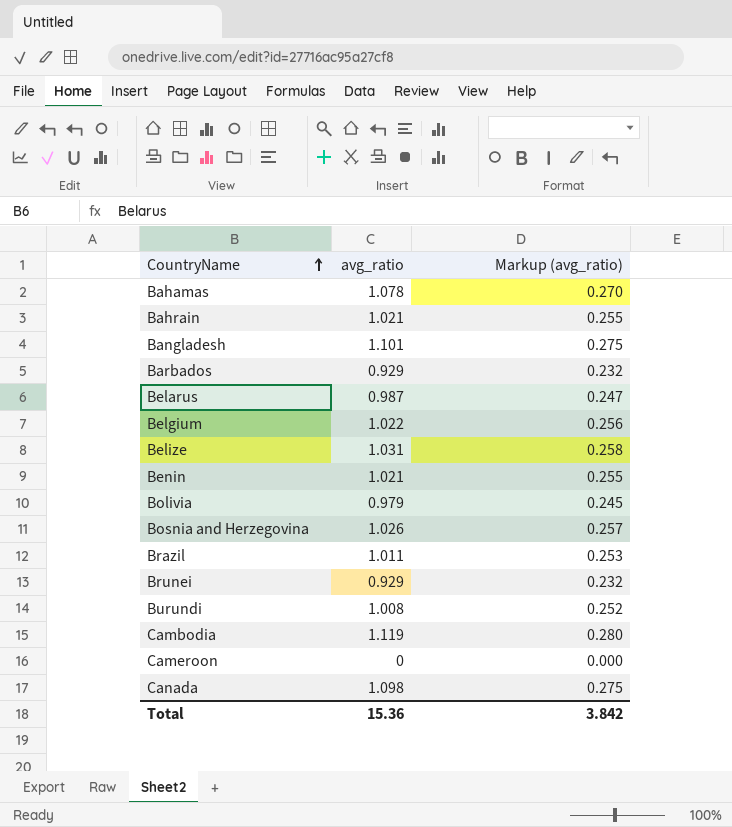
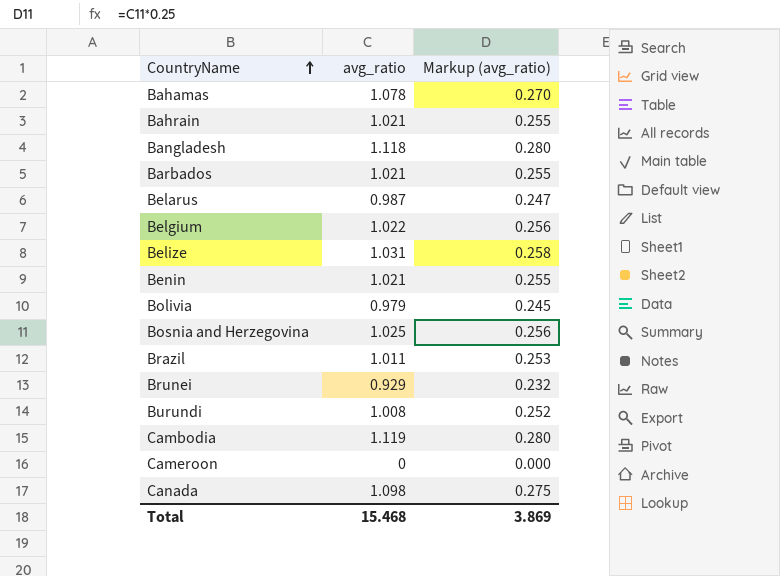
Bangladesh | avg_ratio: 1.101 -> 1.118
Bangladesh | Markup (avg_ratio): 0.275 -> 0.280
Barbados | avg_ratio: 0.929 -> 1.021
Barbados | Markup (avg_ratio): 0.232 -> 0.255
Bosnia and Herzegovina | avg_ratio: 1.026 -> 1.025
Bosnia and Herzegovina | Markup (avg_ratio): 0.257 -> 0.256
Total | avg_ratio: 15.36 -> 15.468
Total | Markup (avg_ratio): 3.842 -> 3.869

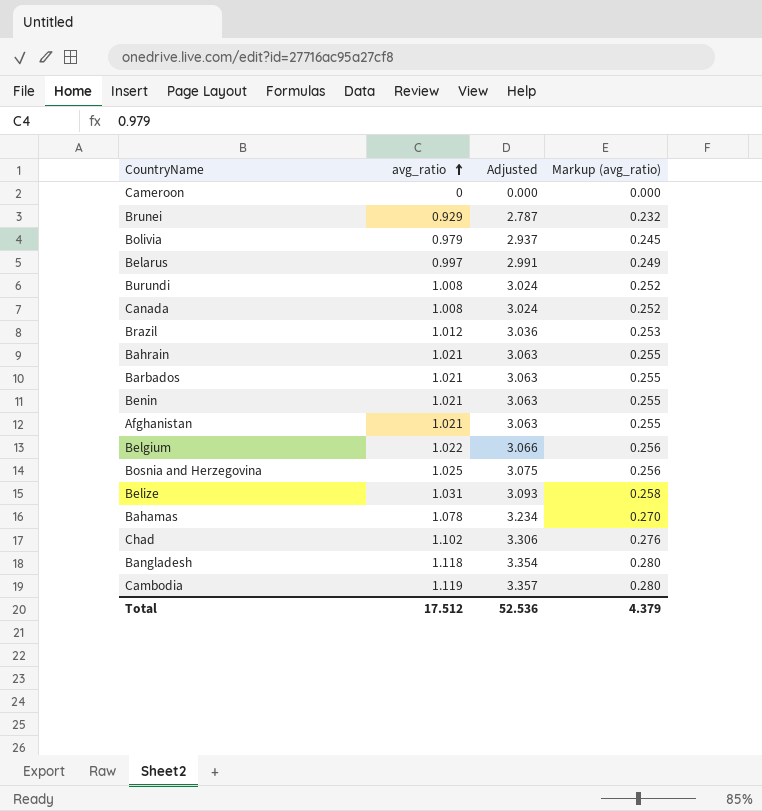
row order: CountryName ascending -> avg_ratio ascending
column Adjusted | formula: none -> [avg_ratio] * 3
Belarus | avg_ratio: 0.987 -> 0.997
Belarus | Markup (avg_ratio): 0.247 -> 0.249
Canada | avg_ratio: 1.098 -> 1.008
Canada | Markup (avg_ratio): 0.275 -> 0.252
Brazil | avg_ratio: 1.011 -> 1.012
row Afghanistan: none -> 1.021 | 3.063 | 0.255
row Chad: none -> 1.102 | 3.306 | 0.276
Total | avg_ratio: 15.468 -> 17.512
Total | Markup (avg_ratio): 3.869 -> 4.379

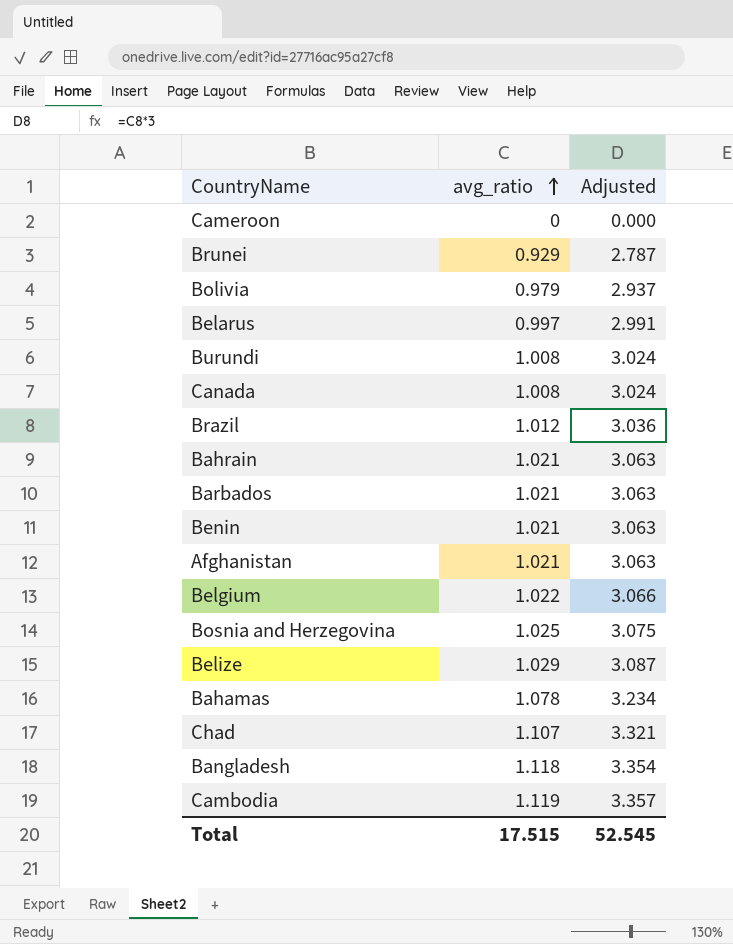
column Markup (avg_ratio) | formula: [avg_ratio] * 0.25 -> none
Belize | avg_ratio: 1.031 -> 1.029
Belize | Adjusted: 3.093 -> 3.087
Chad | avg_ratio: 1.102 -> 1.107
Chad | Adjusted: 3.306 -> 3.321
Total | avg_ratio: 17.512 -> 17.515
Total | Adjusted: 52.536 -> 52.545

